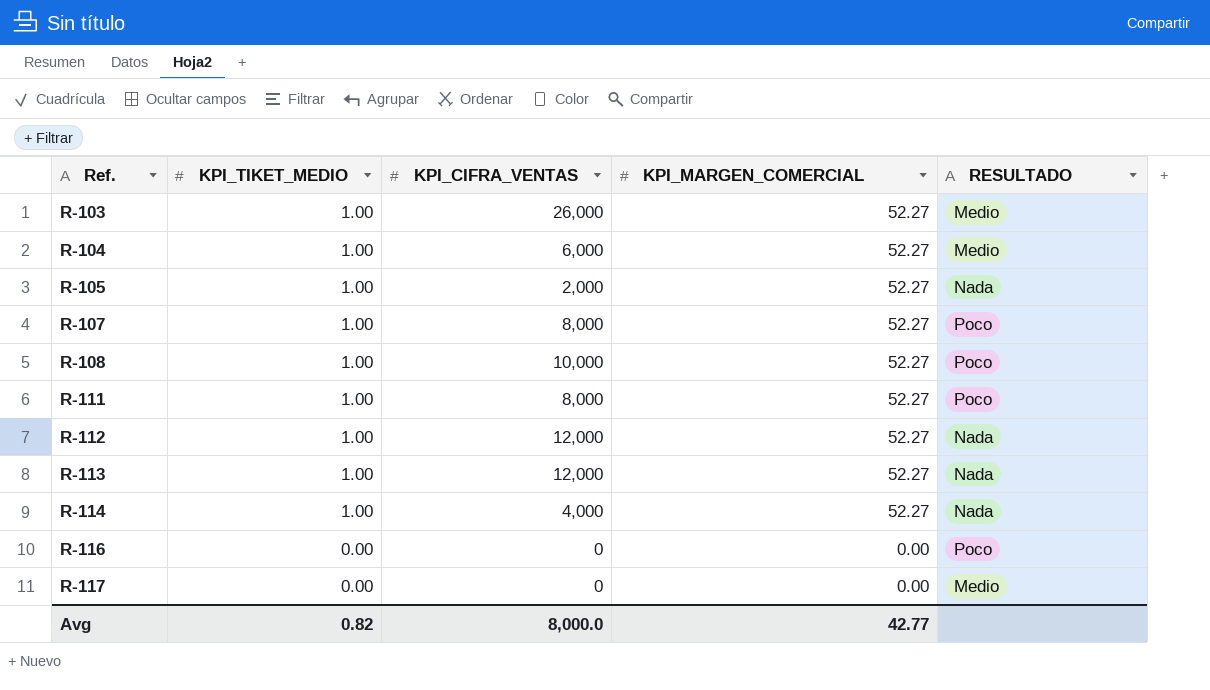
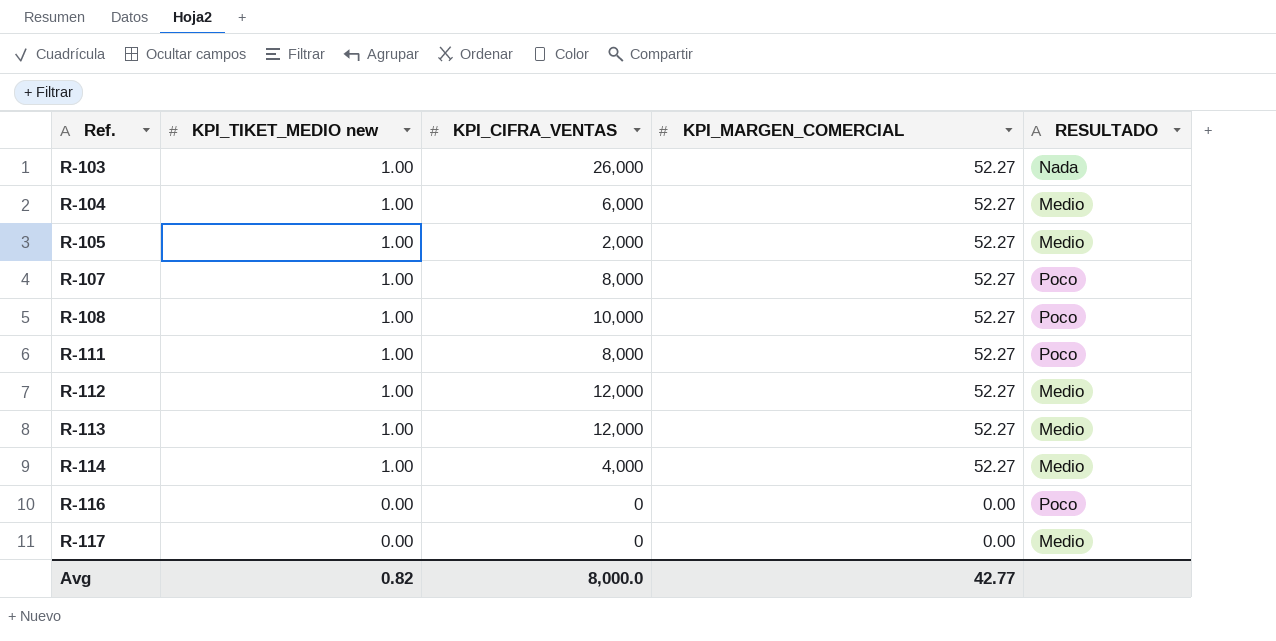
column name: KPI_TIKET_MEDIO -> KPI_TIKET_MEDIO new
R-103 | RESULTADO: Medio -> Nada
R-105 | RESULTADO: Nada -> Medio
R-112 | RESULTADO: Nada -> Medio
R-113 | RESULTADO: Nada -> Medio
R-114 | RESULTADO: Nada -> Medio

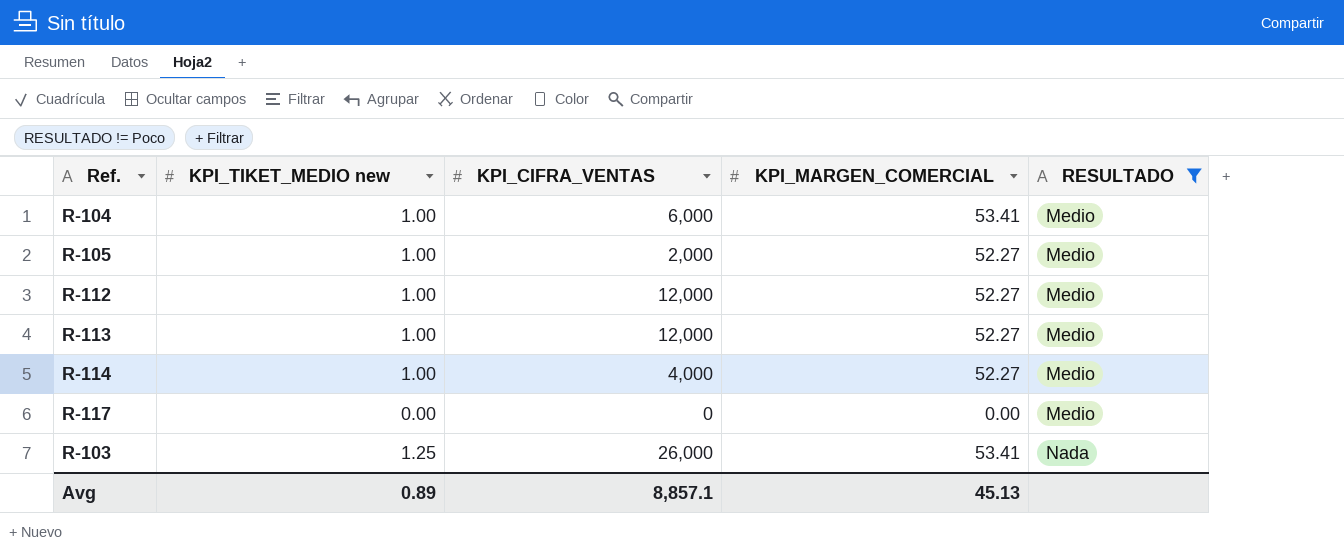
filter: none -> RESULTADO != Poco
row order: Ref. ascending -> RESULTADO ascending
R-104 | KPI_MARGEN_COMERCIAL: 52.27 -> 53.41
R-103 | KPI_TIKET_MEDIO new: 1.00 -> 1.25
R-103 | KPI_MARGEN_COMERCIAL: 52.27 -> 53.41
Avg | KPI_TIKET_MEDIO new: 0.82 -> 0.89
Avg | KPI_CIFRA_VENTAS: 8,000.0 -> 8,857.1
Avg | KPI_MARGEN_COMERCIAL: 42.77 -> 45.13

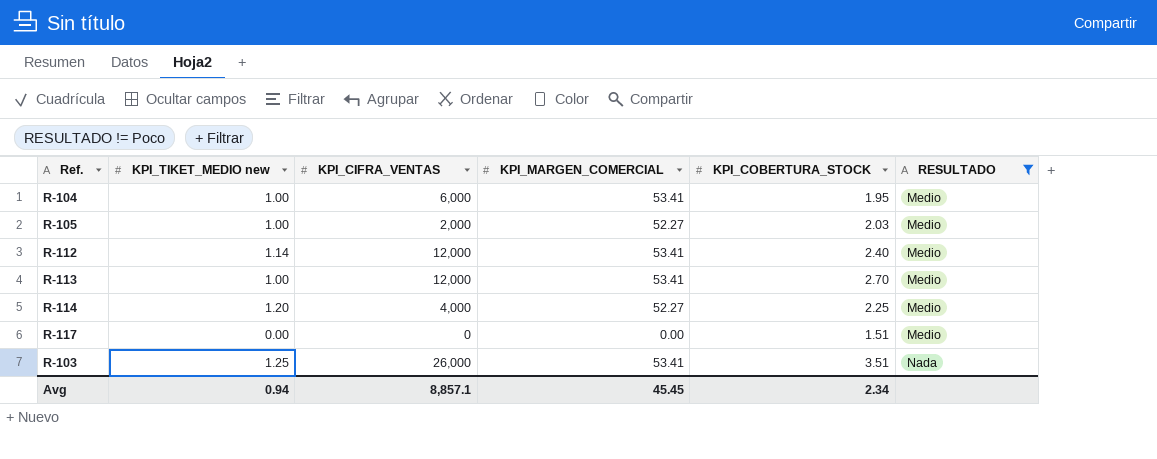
column KPI_COBERTURA_STOCK | position: none -> 5
R-112 | KPI_TIKET_MEDIO new: 1.00 -> 1.14
R-112 | KPI_MARGEN_COMERCIAL: 52.27 -> 53.41
R-113 | KPI_MARGEN_COMERCIAL: 52.27 -> 53.41
R-114 | KPI_TIKET_MEDIO new: 1.00 -> 1.20
Avg | KPI_TIKET_MEDIO new: 0.89 -> 0.94
Avg | KPI_MARGEN_COMERCIAL: 45.13 -> 45.45

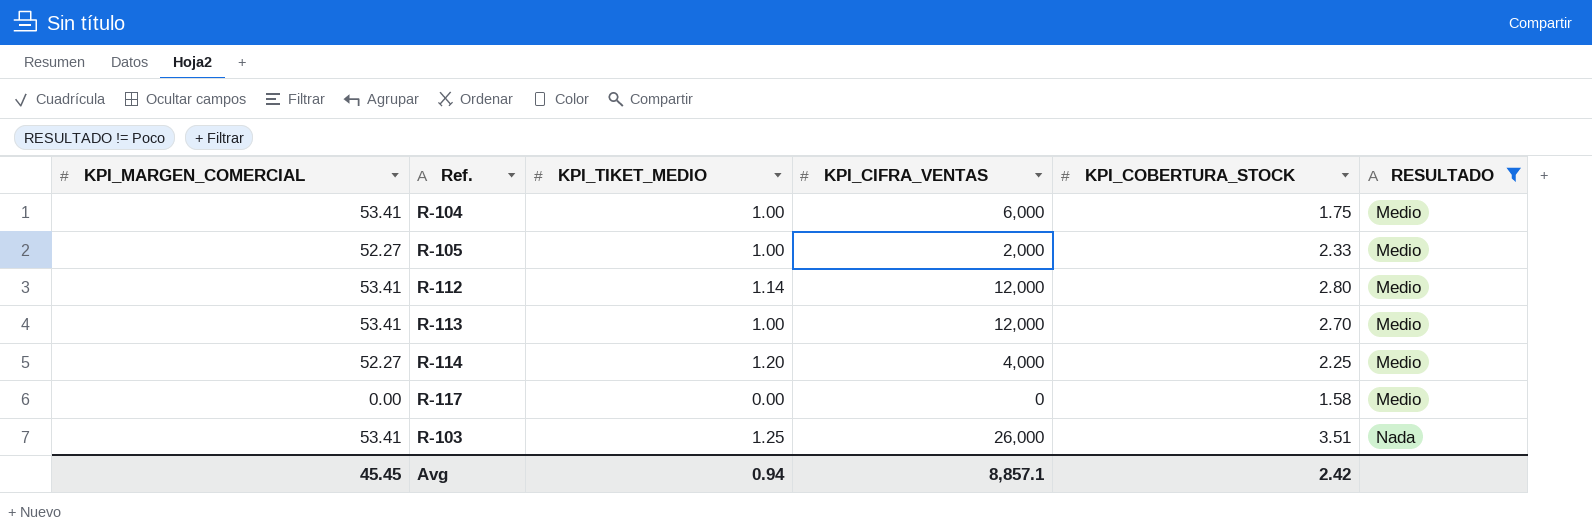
column KPI_MARGEN_COMERCIAL | position: 4 -> 1
column name: KPI_TIKET_MEDIO new -> KPI_TIKET_MEDIO
R-104 | KPI_COBERTURA_STOCK: 1.95 -> 1.75
R-105 | KPI_COBERTURA_STOCK: 2.03 -> 2.33
R-112 | KPI_COBERTURA_STOCK: 2.40 -> 2.80
R-117 | KPI_COBERTURA_STOCK: 1.51 -> 1.58
Avg | KPI_COBERTURA_STOCK: 2.34 -> 2.42

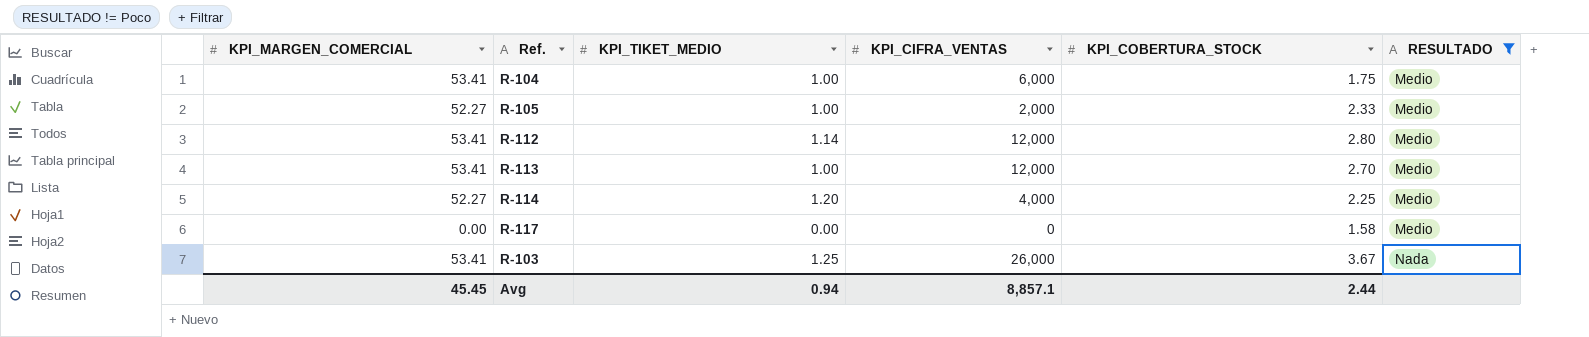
R-103 | KPI_COBERTURA_STOCK: 3.51 -> 3.67
Avg | KPI_COBERTURA_STOCK: 2.42 -> 2.44

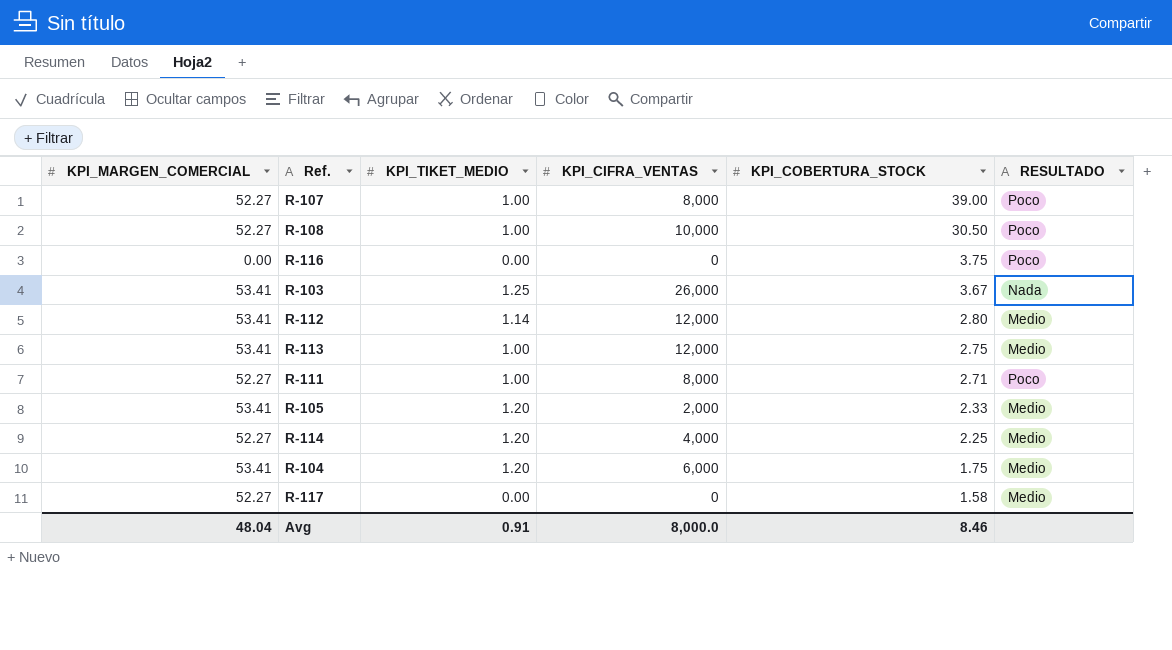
filter: RESULTADO != Poco -> none
row order: RESULTADO ascending -> KPI_COBERTURA_STOCK descending
R-113 | KPI_COBERTURA_STOCK: 2.70 -> 2.75
R-105 | KPI_MARGEN_COMERCIAL: 52.27 -> 53.41
R-105 | KPI_TIKET_MEDIO: 1.00 -> 1.20
R-104 | KPI_TIKET_MEDIO: 1.00 -> 1.20
R-117 | KPI_MARGEN_COMERCIAL: 0.00 -> 52.27
Avg | KPI_MARGEN_COMERCIAL: 45.45 -> 48.04
Avg | KPI_TIKET_MEDIO: 0.94 -> 0.91
Avg | KPI_CIFRA_VENTAS: 8,857.1 -> 8,000.0
Avg | KPI_COBERTURA_STOCK: 2.44 -> 8.46

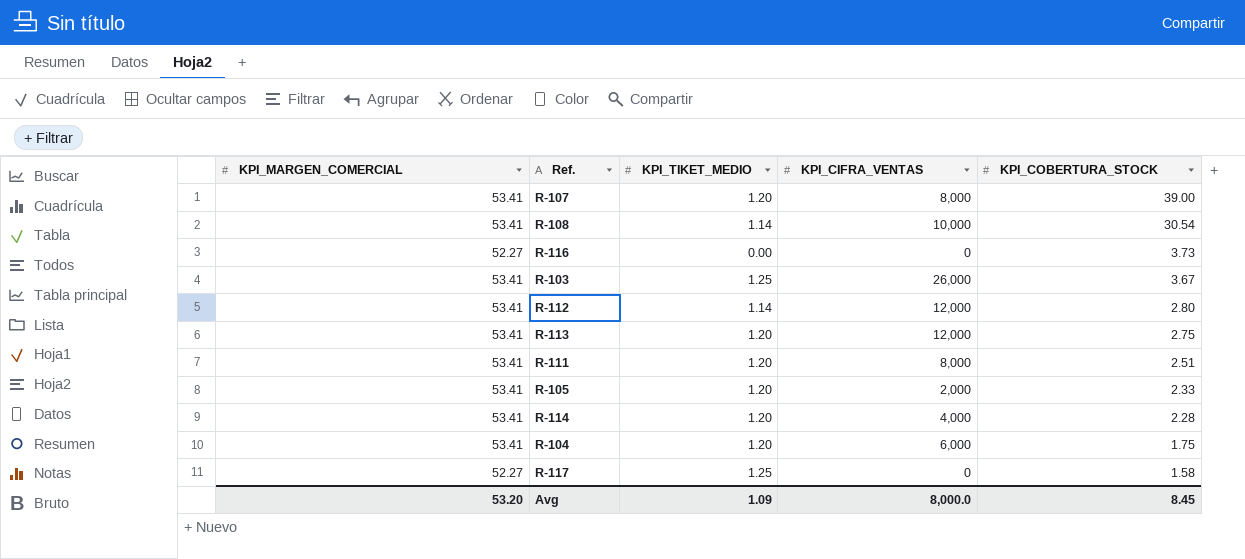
column RESULTADO | position: 6 -> none
R-107 | KPI_MARGEN_COMERCIAL: 52.27 -> 53.41
R-107 | KPI_TIKET_MEDIO: 1.00 -> 1.20
R-108 | KPI_MARGEN_COMERCIAL: 52.27 -> 53.41
R-108 | KPI_TIKET_MEDIO: 1.00 -> 1.14
R-108 | KPI_COBERTURA_STOCK: 30.50 -> 30.54
R-116 | KPI_MARGEN_COMERCIAL: 0.00 -> 52.27
R-116 | KPI_COBERTURA_STOCK: 3.75 -> 3.73
R-113 | KPI_TIKET_MEDIO: 1.00 -> 1.20
R-111 | KPI_MARGEN_COMERCIAL: 52.27 -> 53.41
R-111 | KPI_TIKET_MEDIO: 1.00 -> 1.20
R-111 | KPI_COBERTURA_STOCK: 2.71 -> 2.51
R-114 | KPI_MARGEN_COMERCIAL: 52.27 -> 53.41
R-114 | KPI_COBERTURA_STOCK: 2.25 -> 2.28
R-117 | KPI_TIKET_MEDIO: 0.00 -> 1.25
Avg | KPI_MARGEN_COMERCIAL: 48.04 -> 53.20
Avg | KPI_TIKET_MEDIO: 0.91 -> 1.09
Avg | KPI_COBERTURA_STOCK: 8.46 -> 8.45

